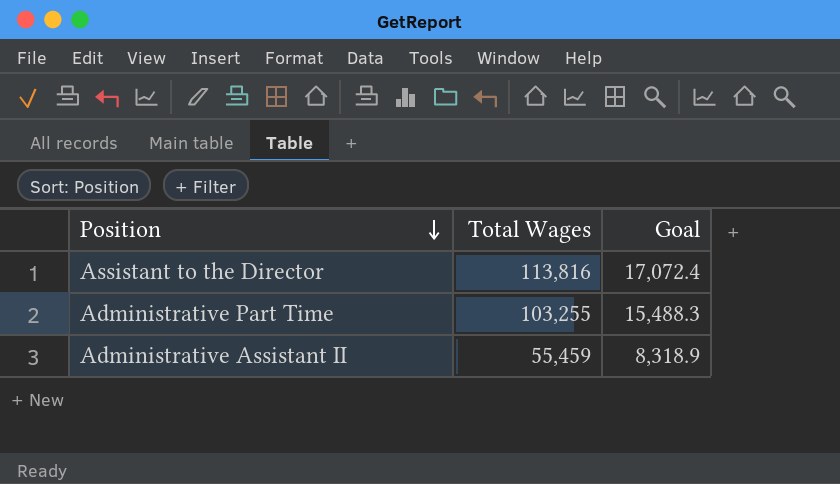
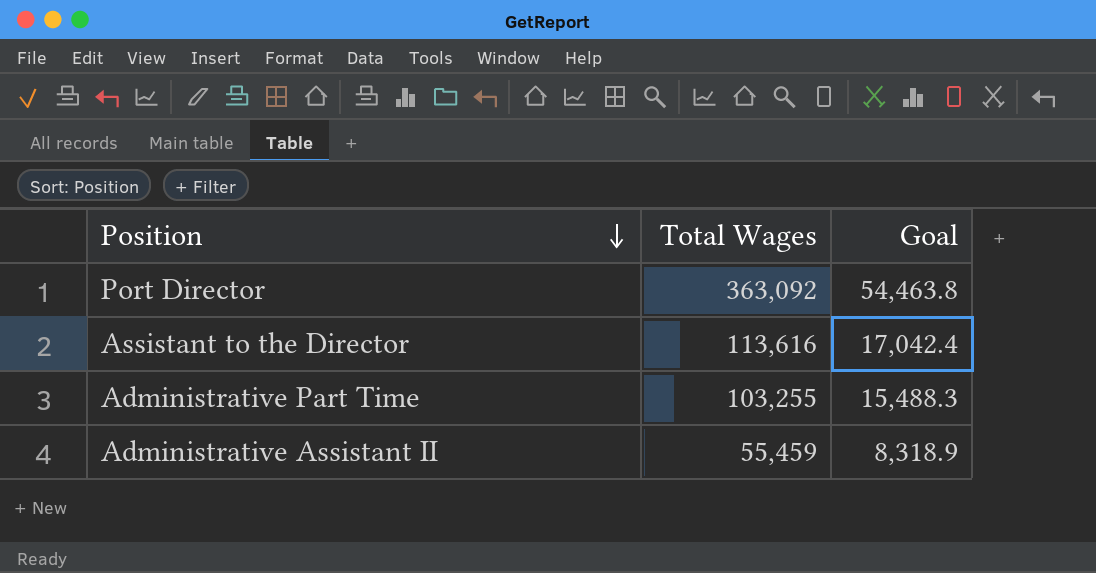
row Port Director: none -> 363,092 | 54,463.8
Assistant to the Director | Total Wages: 113,816 -> 113,616
Assistant to the Director | Goal: 17,072.4 -> 17,042.4

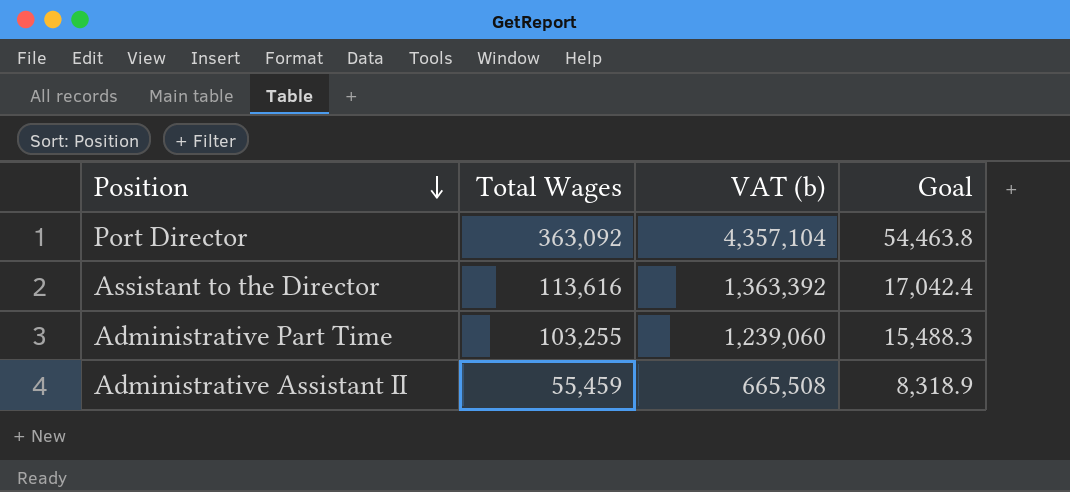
column VAT (b) | formula: none -> [Total Wages] * 12

